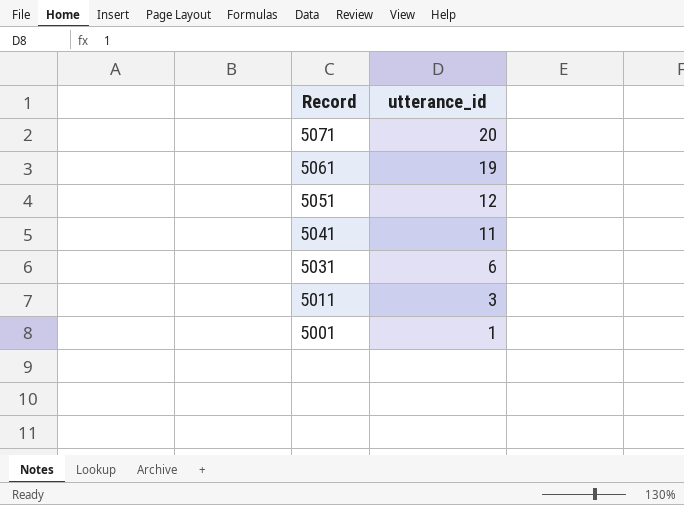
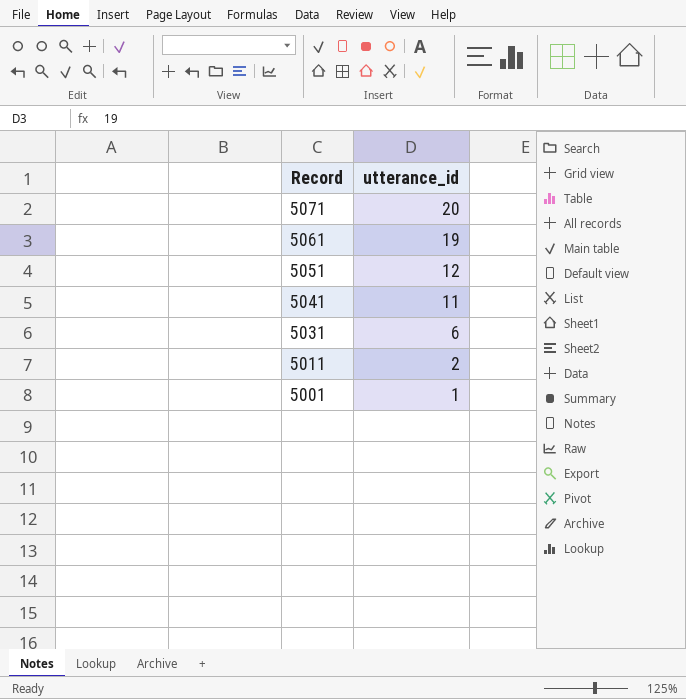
5011 | utterance_id: 3 -> 2

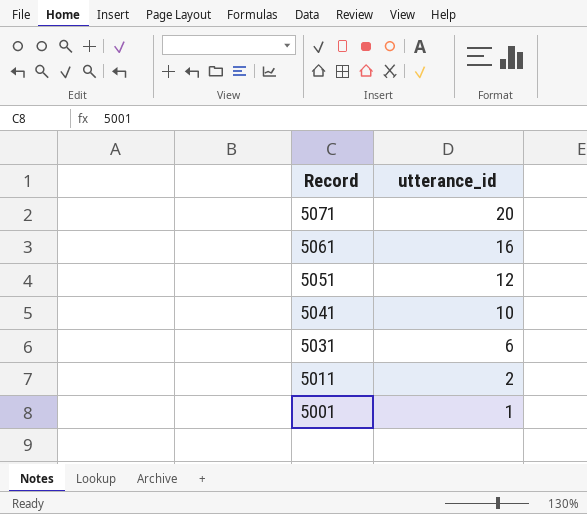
5061 | utterance_id: 19 -> 16
5041 | utterance_id: 11 -> 10

